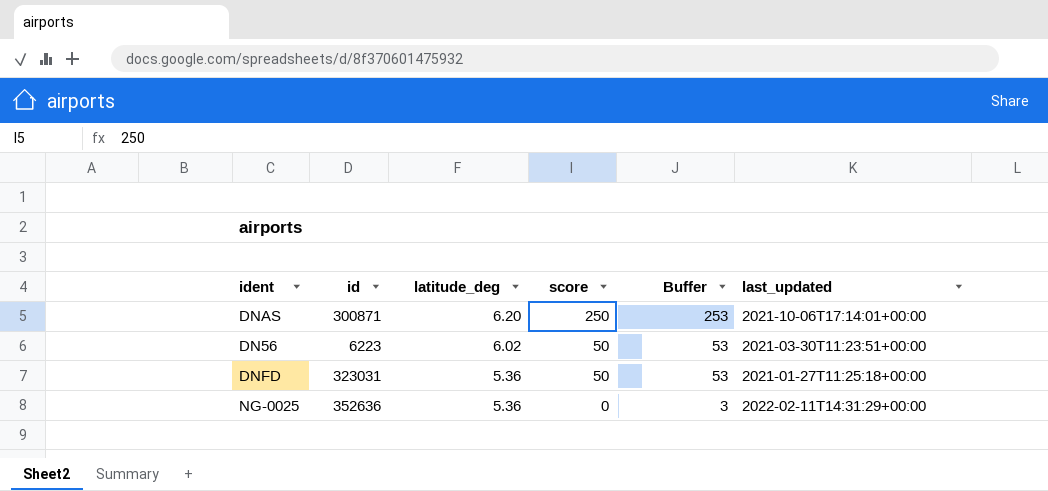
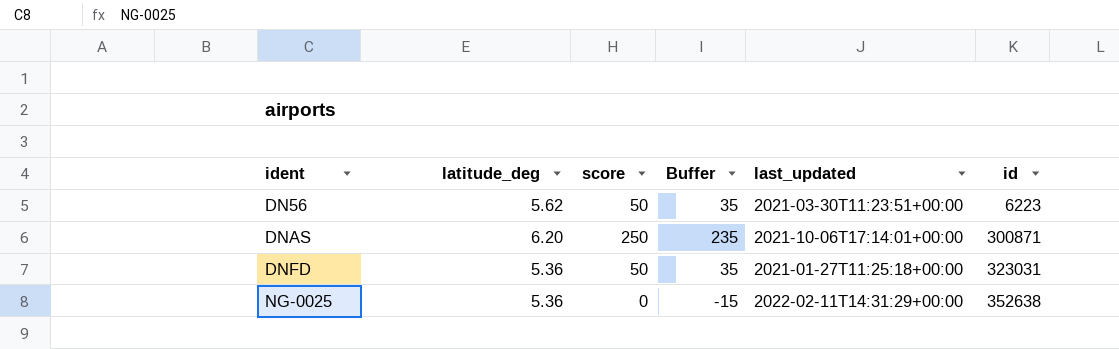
row order: latitude_deg descending -> ident ascending
column Buffer | formula: [score] + 3 -> [score] - 15
column id | position: 2 -> 6
DN56 | latitude_deg: 6.02 -> 5.62
NG-0025 | id: 352636 -> 352638

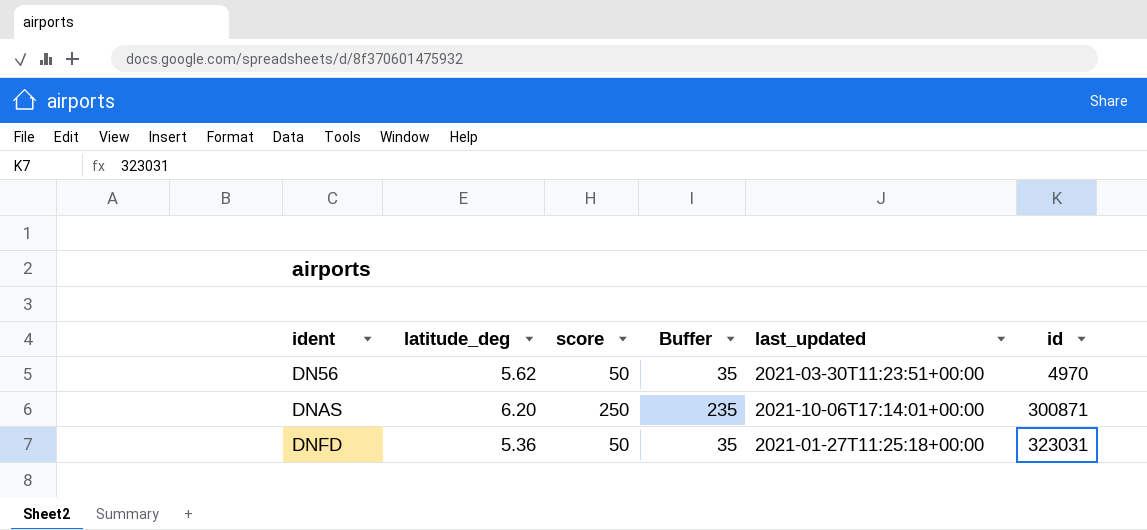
row NG-0025: 5.36 | 0 | -15 | 2022-02-11T14:31:29+00:00 | 352638 -> none
DN56 | id: 6223 -> 4970

